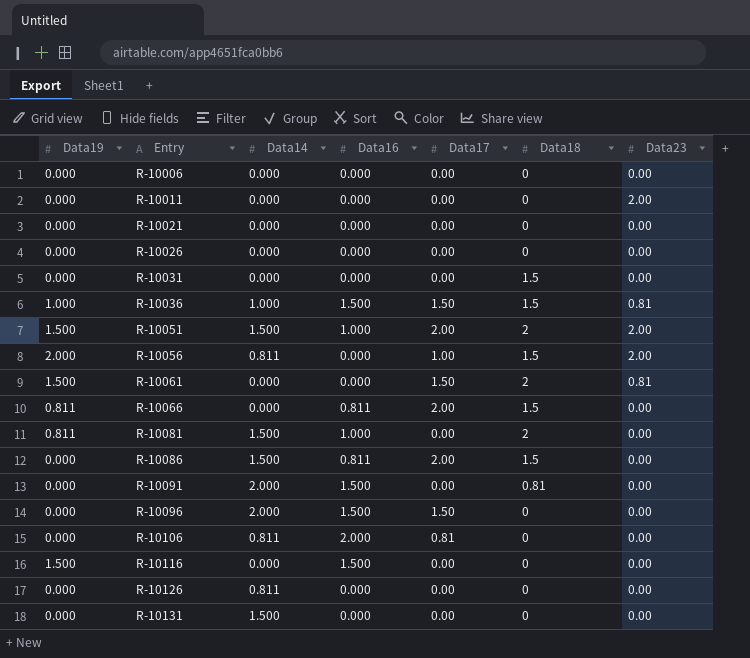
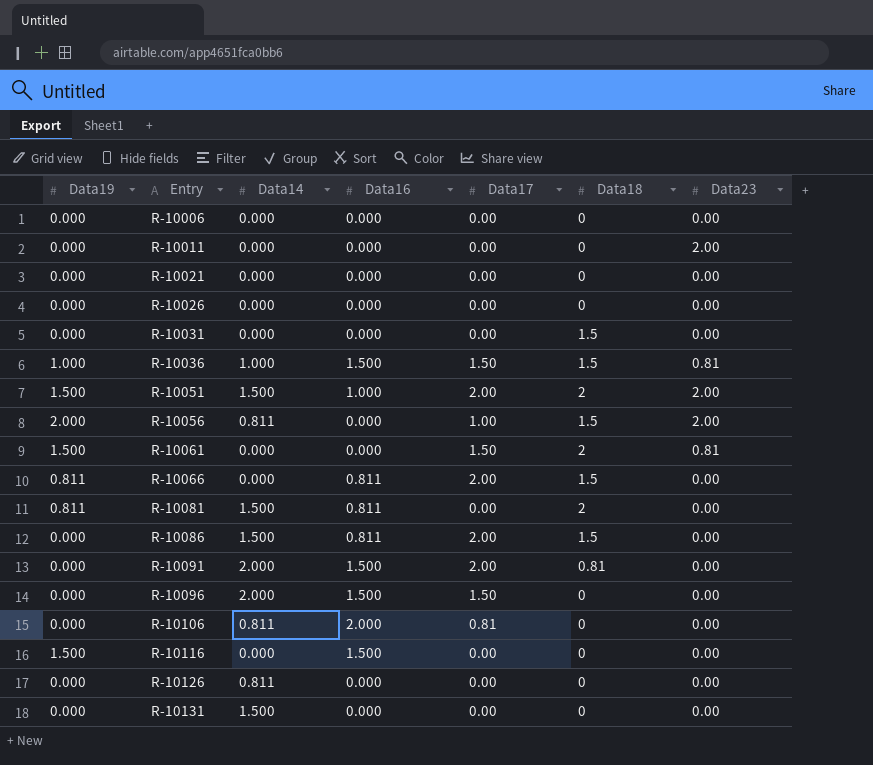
R-10081 | Data16: 1.000 -> 0.811
R-10091 | Data17: 0.00 -> 2.00

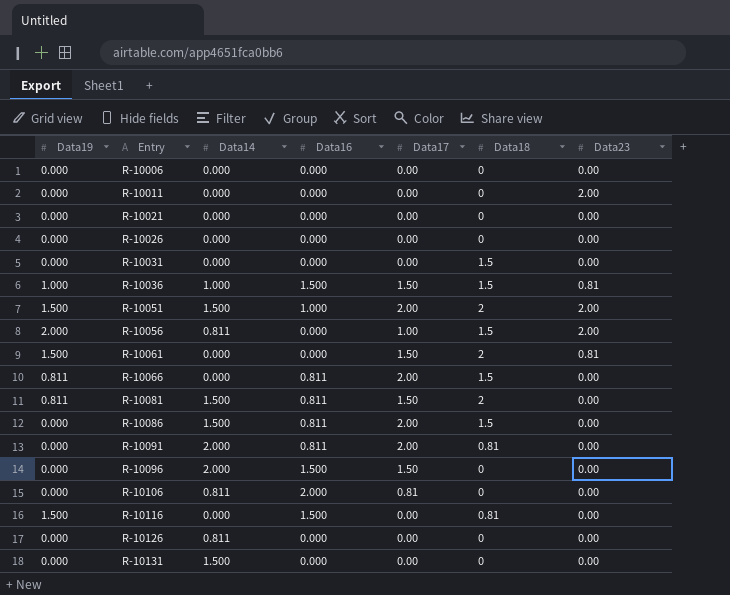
R-10081 | Data17: 0.00 -> 1.50
R-10091 | Data16: 1.500 -> 0.811
R-10116 | Data18: 0 -> 0.81

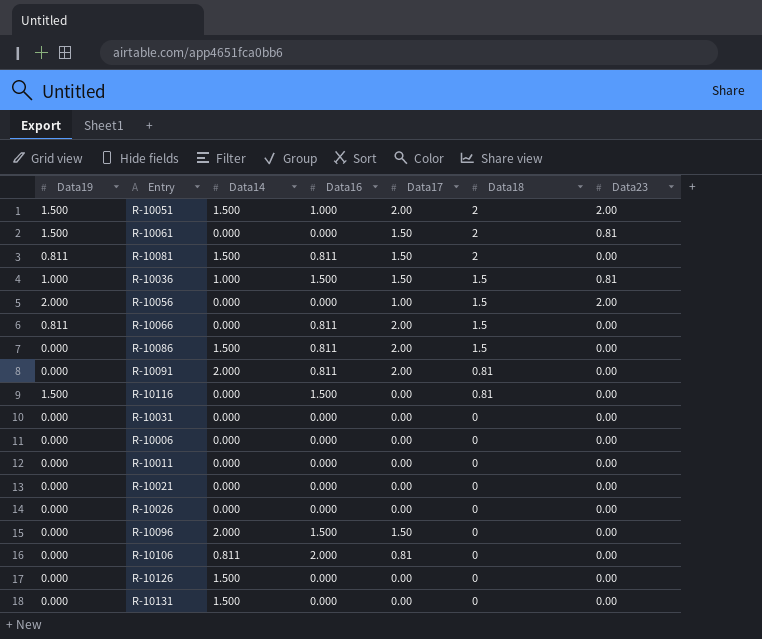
row order: Entry ascending -> Data18 descending
R-10056 | Data14: 0.811 -> 0.000
R-10031 | Data18: 1.5 -> 0
R-10011 | Data23: 2.00 -> 0.00
R-10126 | Data14: 0.811 -> 1.500

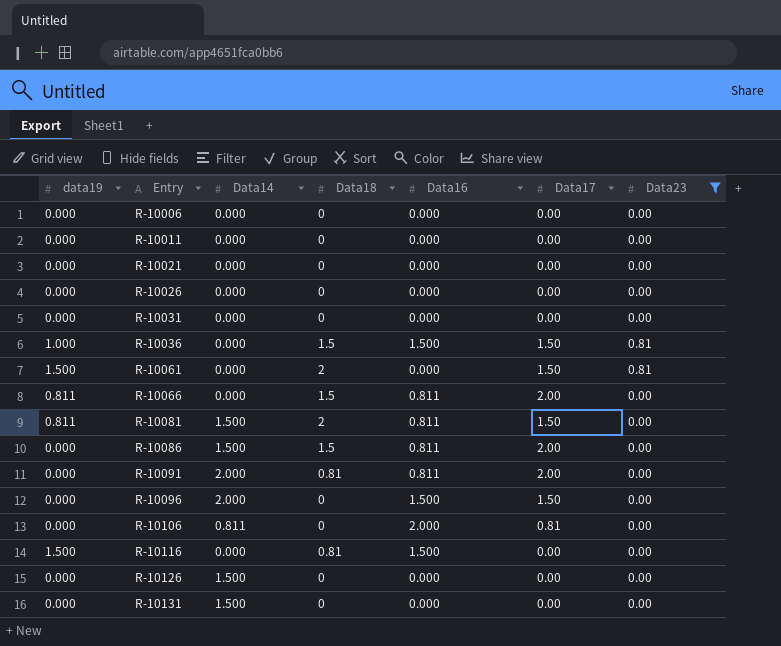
filter: none -> Data23 != 2.00
row order: Data18 descending -> Entry ascending
column name: Data19 -> data19
column Data18 | position: 6 -> 4
R-10036 | Data14: 1.000 -> 0.000

